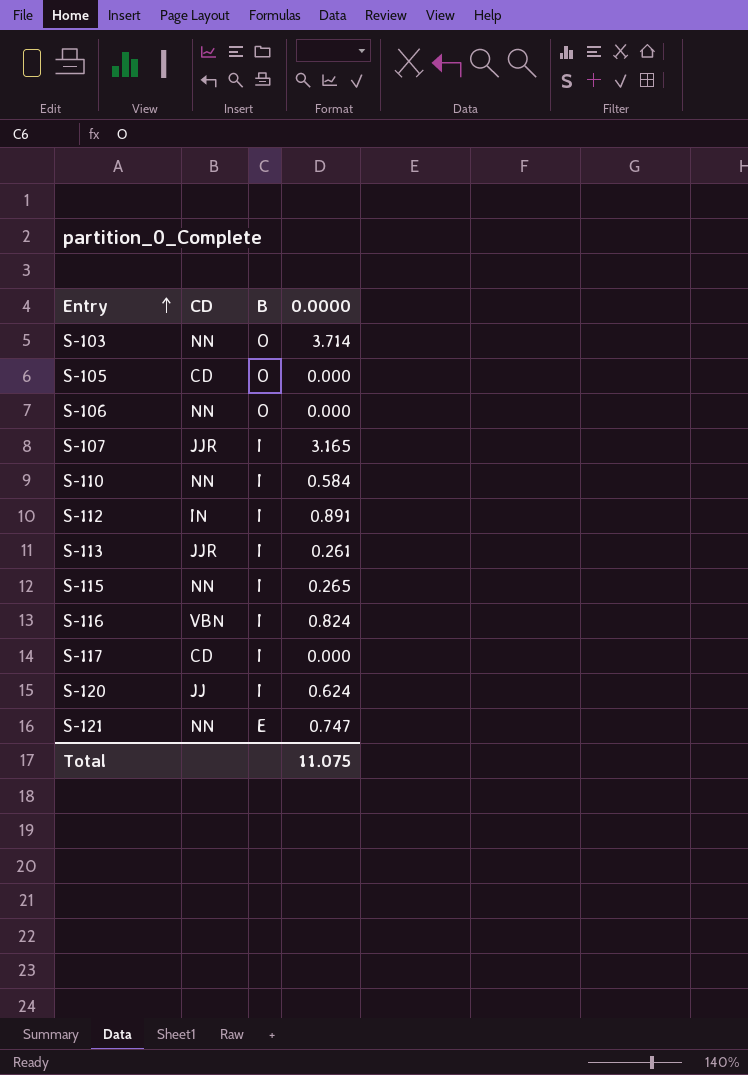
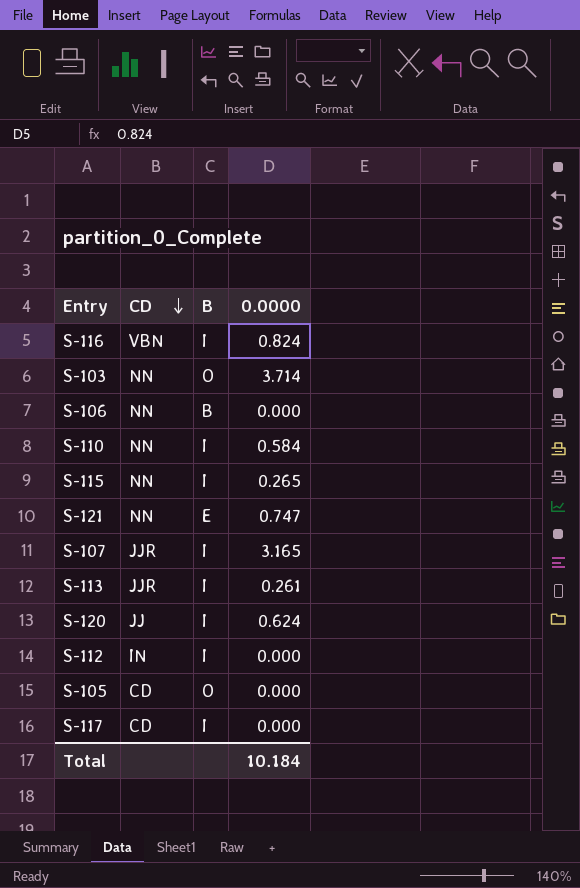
row order: Entry ascending -> CD descending
S-106 | B: O -> B
S-112 | 0.0000: 0.891 -> 0.000
Total | 0.0000: 11.075 -> 10.184

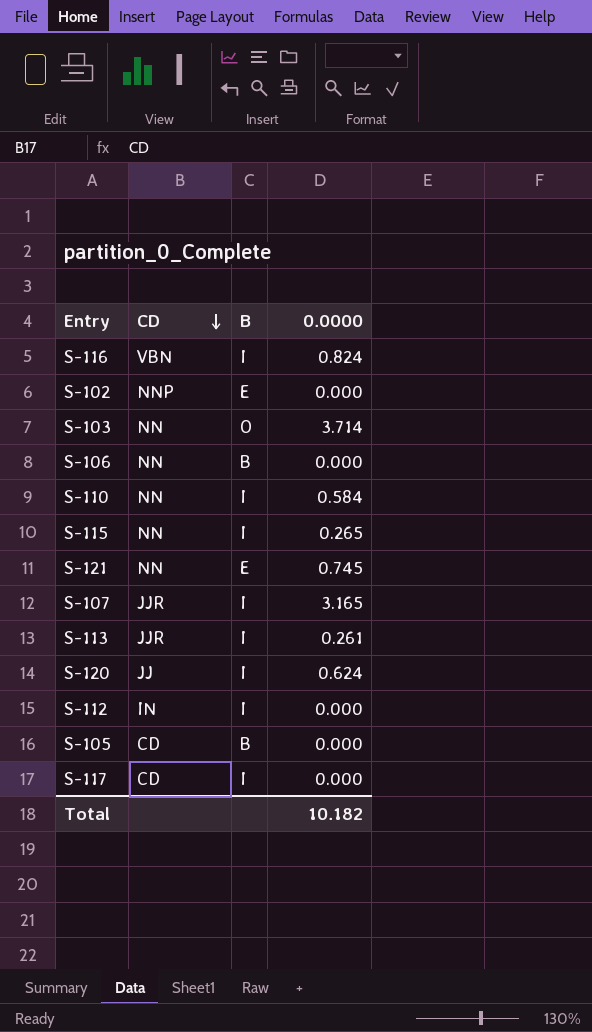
row S-102: none -> NNP | E | 0.000
S-121 | 0.0000: 0.747 -> 0.745
S-105 | B: O -> B
Total | 0.0000: 10.184 -> 10.182

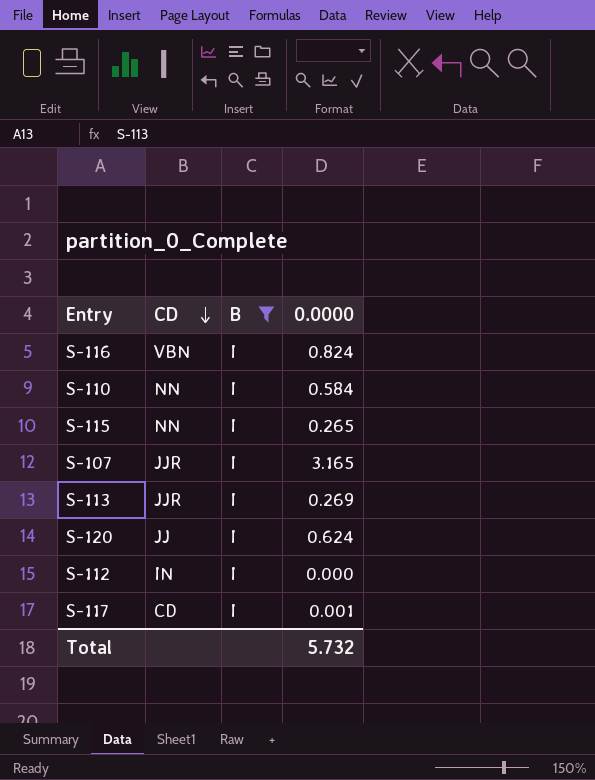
filter: none -> B = I
S-113 | 0.0000: 0.261 -> 0.269
S-117 | 0.0000: 0.000 -> 0.001
Total | 0.0000: 10.182 -> 5.732

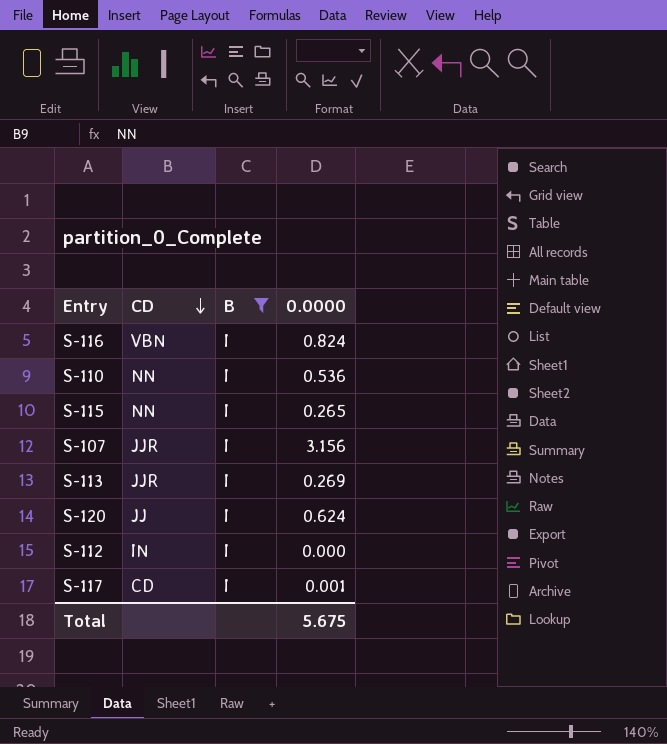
S-110 | 0.0000: 0.584 -> 0.536
S-107 | 0.0000: 3.165 -> 3.156
Total | 0.0000: 5.732 -> 5.675

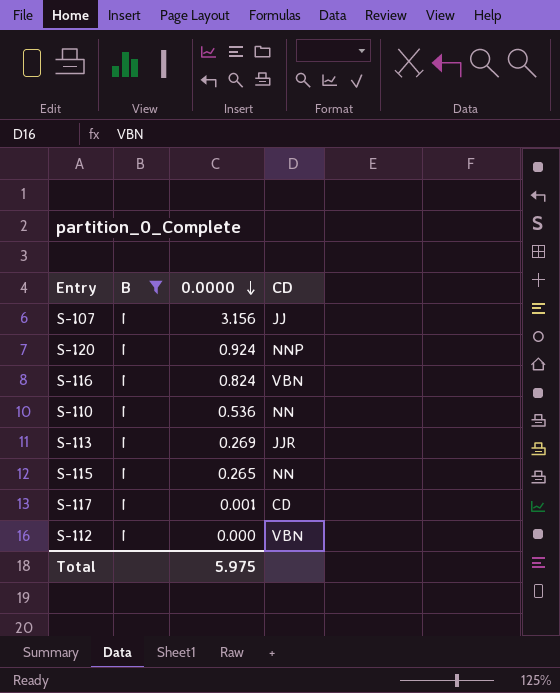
row order: CD descending -> 0.0000 descending
column CD | position: 2 -> 4
S-107 | CD: JJR -> JJ
S-120 | 0.0000: 0.624 -> 0.924
S-120 | CD: JJ -> NNP
S-112 | CD: IN -> VBN
Total | 0.0000: 5.675 -> 5.975

